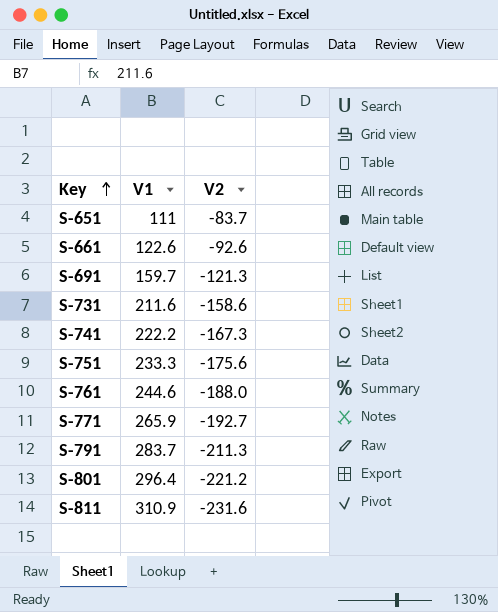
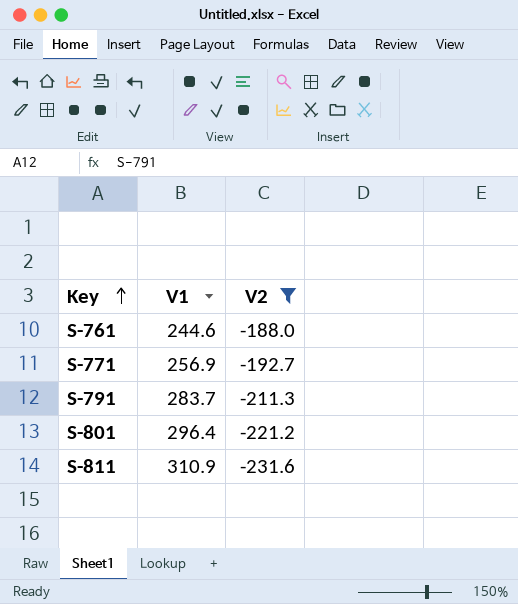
filter: none -> V2 <= -188.0
S-771 | V1: 265.9 -> 256.9

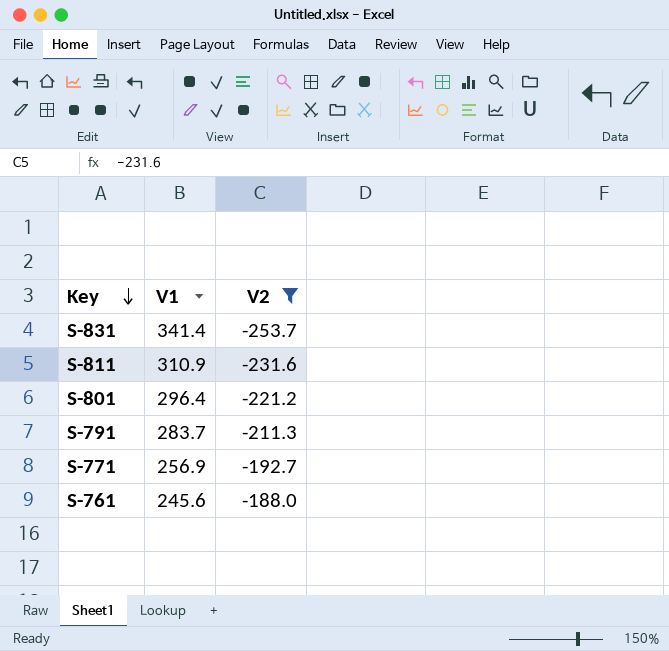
row order: Key ascending -> Key descending
row S-831: none -> 341.4 | -253.7
S-761 | V1: 244.6 -> 245.6

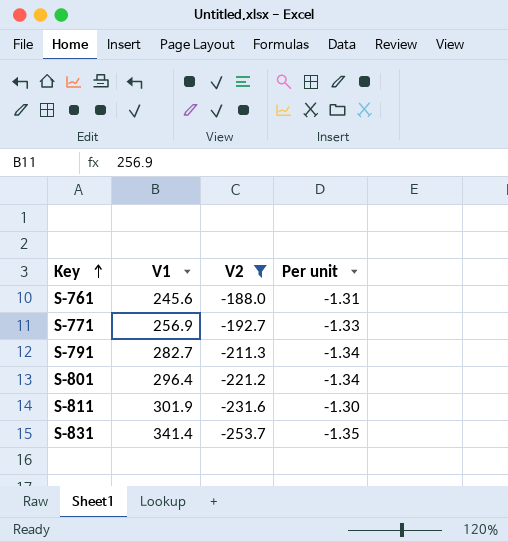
row order: Key descending -> Key ascending
column Per unit | formula: none -> [V1] / [V2]
S-791 | V1: 283.7 -> 282.7
S-811 | V1: 310.9 -> 301.9

